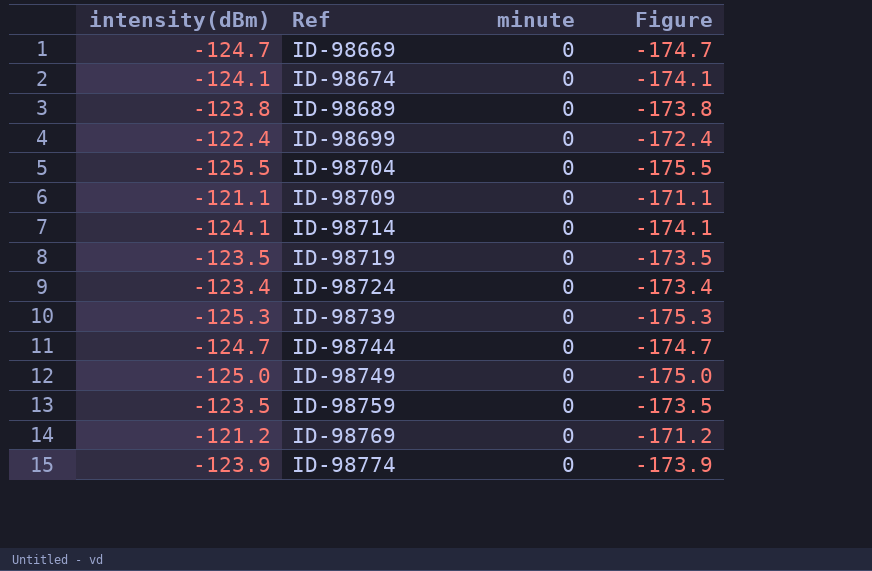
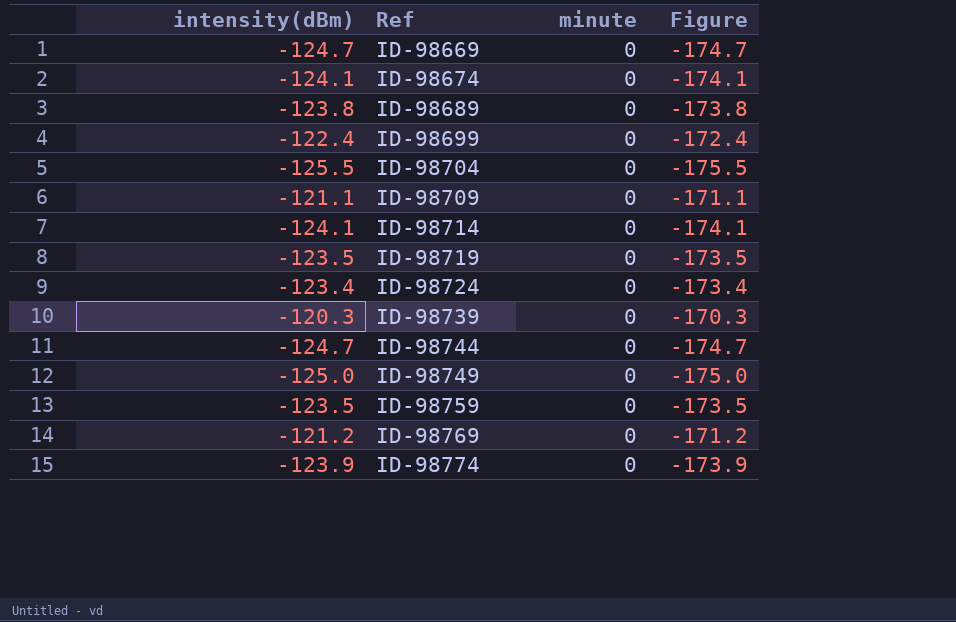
ID-98739 | intensity(dBm): -125.3 -> -120.3
ID-98739 | Figure: -175.3 -> -170.3

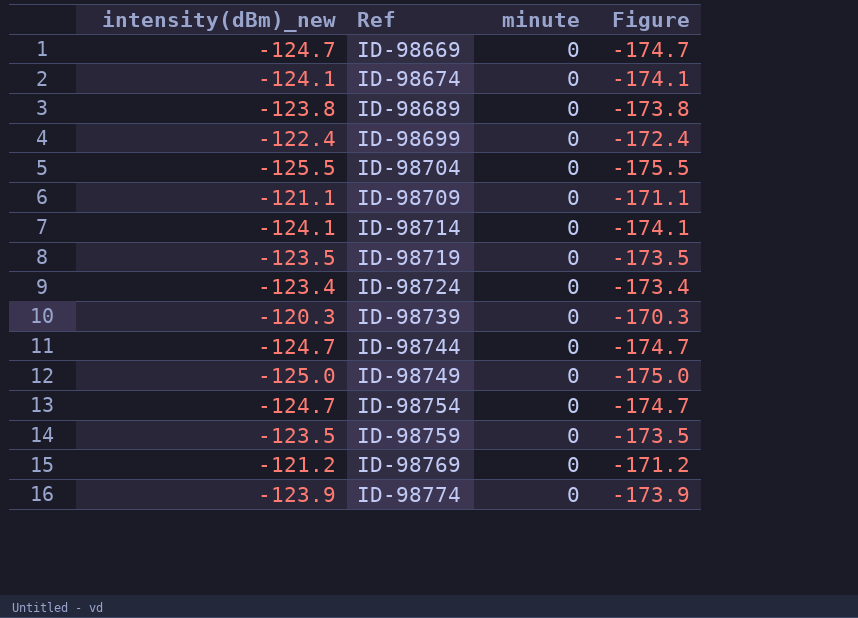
column name: intensity(dBm) -> intensity(dBm)_new
row ID-98754: none -> -124.7 | 0 | -174.7

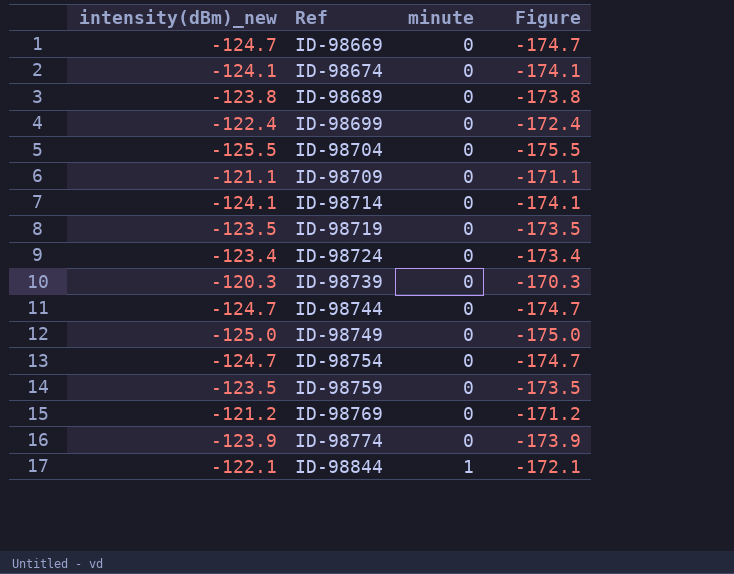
row ID-98844: none -> -122.1 | 1 | -172.1

